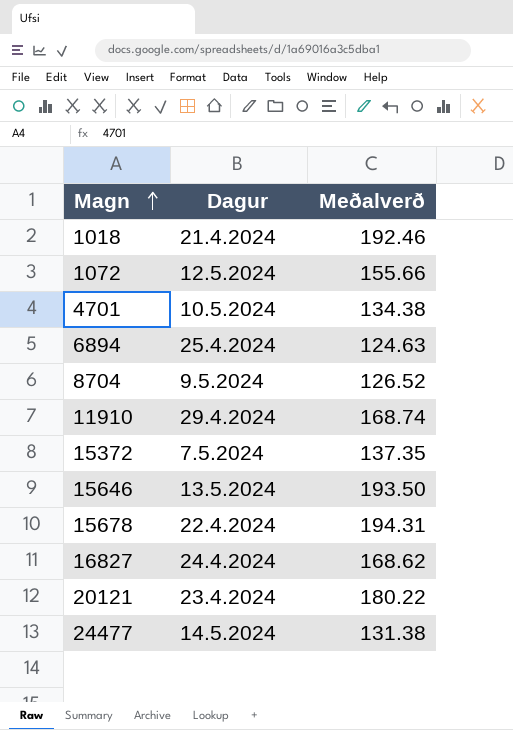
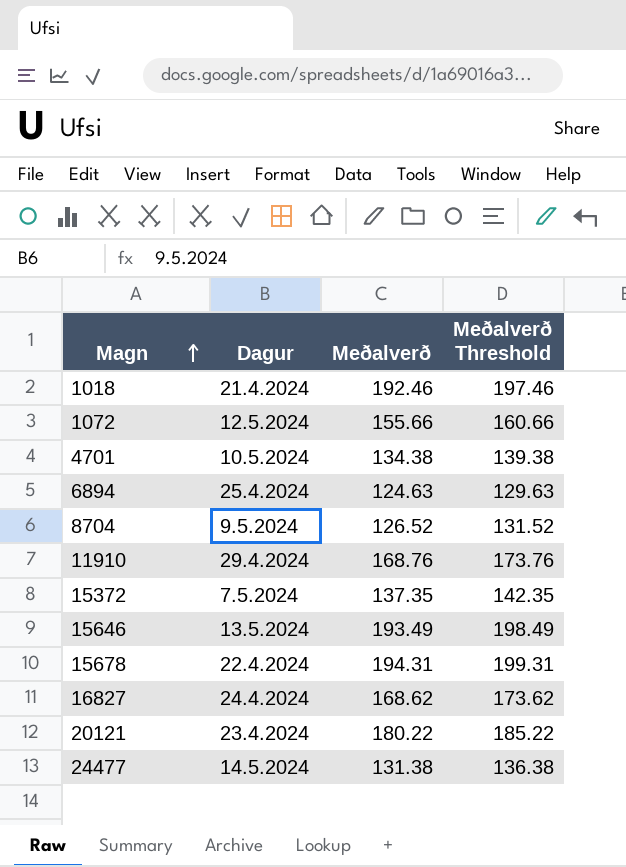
column Meðalverð Threshold | formula: none -> [Meðalverð] + 5
11910 | Meðalverð: 168.74 -> 168.76
15646 | Meðalverð: 193.50 -> 193.49

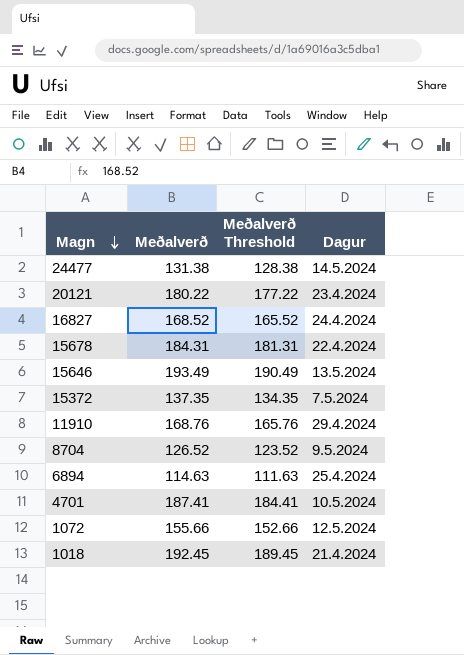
row order: Magn ascending -> Magn descending
column Meðalverð Threshold | formula: [Meðalverð] + 5 -> [Meðalverð] - 3
column Dagur | position: 2 -> 4
16827 | Meðalverð: 168.62 -> 168.52
15678 | Meðalverð: 194.31 -> 184.31
6894 | Meðalverð: 124.63 -> 114.63
4701 | Meðalverð: 134.38 -> 187.41
1018 | Meðalverð: 192.46 -> 192.45

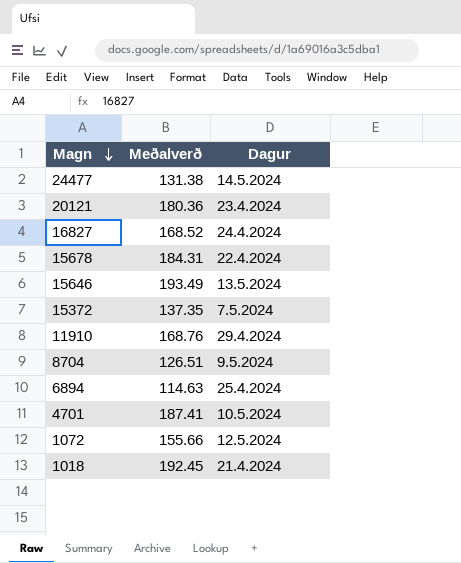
column Meðalverð Threshold | formula: [Meðalverð] - 3 -> none
20121 | Meðalverð: 180.22 -> 180.36
8704 | Meðalverð: 126.52 -> 126.51

